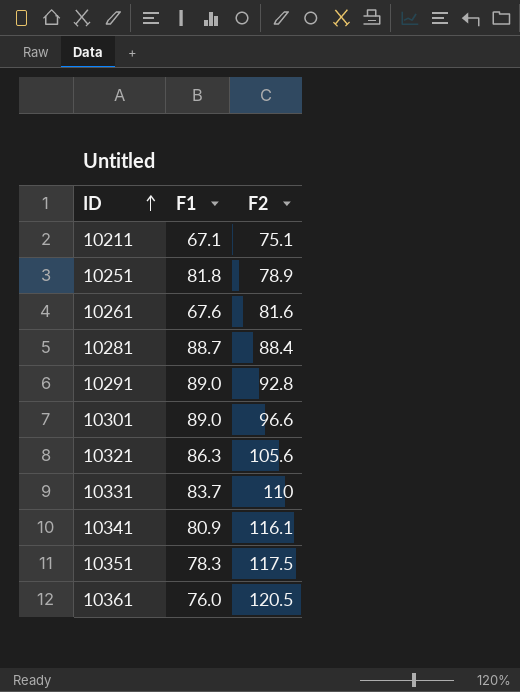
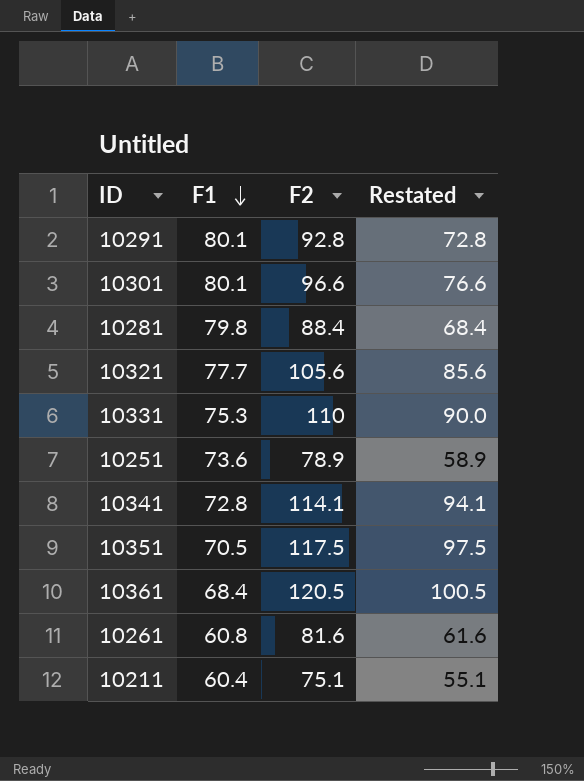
row order: ID ascending -> F1 descending
column Restated | formula: none -> [F2] - 20
10291 | F1: 89.0 -> 80.1
10301 | F1: 89.0 -> 80.1
10281 | F1: 88.7 -> 79.8
10321 | F1: 86.3 -> 77.7
10331 | F1: 83.7 -> 75.3
10251 | F1: 81.8 -> 73.6
10341 | F1: 80.9 -> 72.8
10341 | F2: 116.1 -> 114.1
10351 | F1: 78.3 -> 70.5
10361 | F1: 76.0 -> 68.4
10261 | F1: 67.6 -> 60.8
10211 | F1: 67.1 -> 60.4

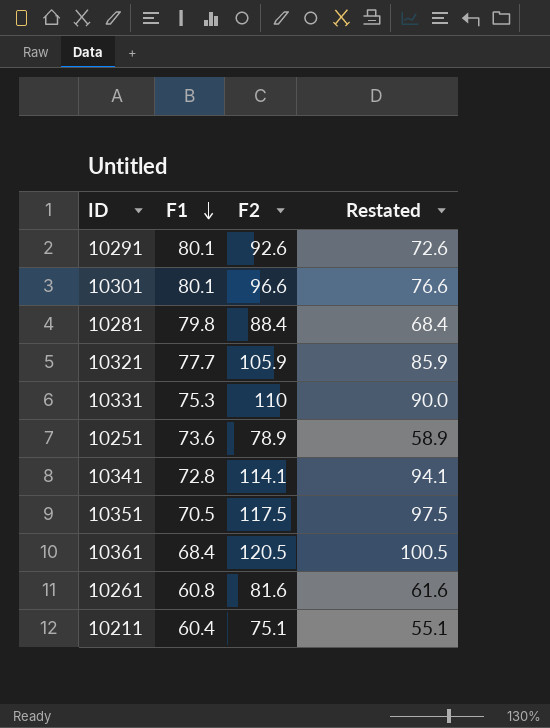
10291 | F2: 92.8 -> 92.6
10291 | Restated: 72.8 -> 72.6
10321 | F2: 105.6 -> 105.9
10321 | Restated: 85.6 -> 85.9

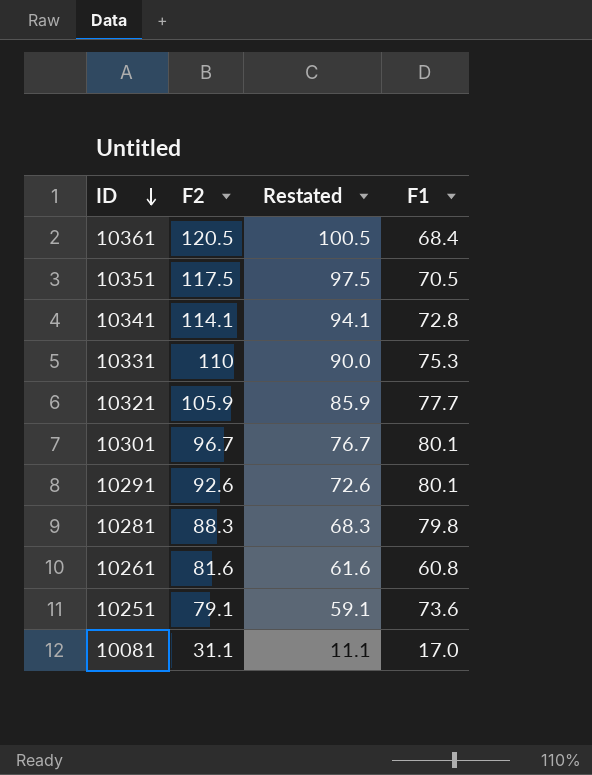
row order: F1 descending -> ID descending
column F1 | position: 2 -> 4
row 10211: 60.4 | 75.1 | 55.1 -> none
10301 | F2: 96.6 -> 96.7
10301 | Restated: 76.6 -> 76.7
10281 | F2: 88.4 -> 88.3
10281 | Restated: 68.4 -> 68.3
10251 | F2: 78.9 -> 79.1
10251 | Restated: 58.9 -> 59.1
row 10081: none -> 31.1 | 11.1 | 17.0

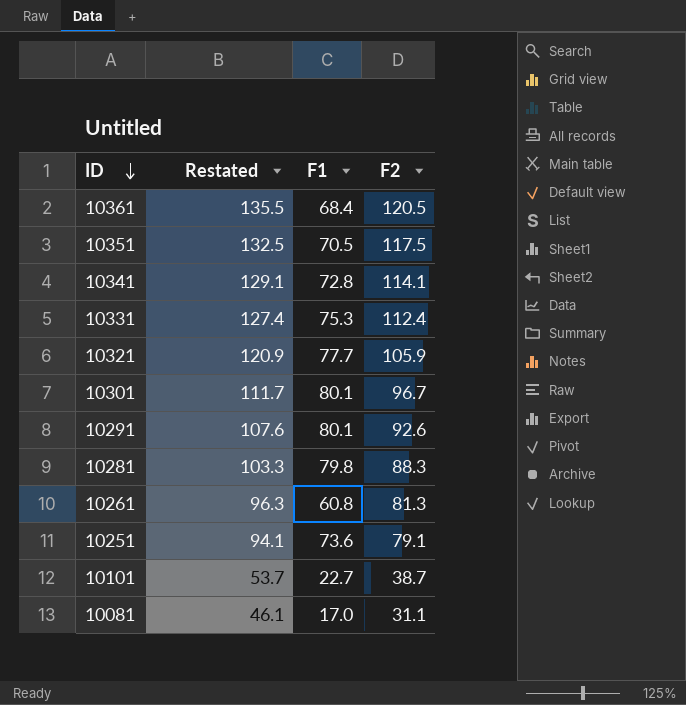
column Restated | formula: [F2] - 20 -> [F2] + 15
column F2 | position: 2 -> 4
10331 | F2: 110 -> 112.4
10261 | F2: 81.6 -> 81.3
row 10101: none -> 53.7 | 22.7 | 38.7

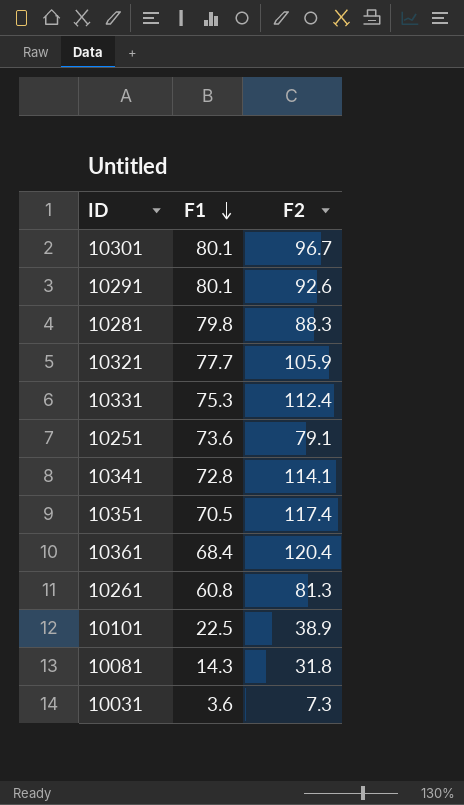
row order: ID descending -> F1 descending
column Restated | formula: [F2] + 15 -> none
10351 | F2: 117.5 -> 117.4
10361 | F2: 120.5 -> 120.4
10101 | F1: 22.7 -> 22.5
10101 | F2: 38.7 -> 38.9
10081 | F1: 17.0 -> 14.3
10081 | F2: 31.1 -> 31.8
row 10031: none -> 3.6 | 7.3

